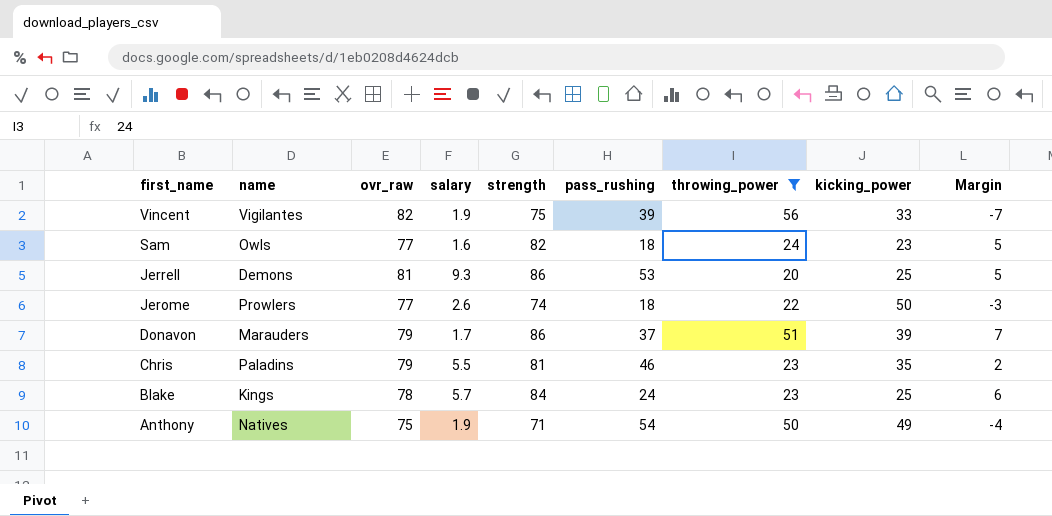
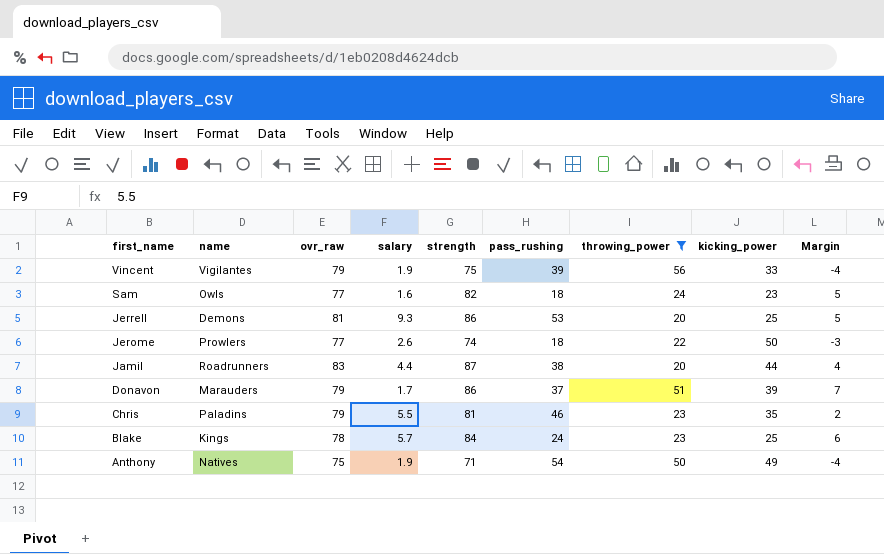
Vincent | ovr_raw: 82 -> 79
Vincent | Margin: -7 -> -4
row Jamil: none -> Roadrunners | 83 | 4.4 | 87 | 38 | 20 | 44 | 4

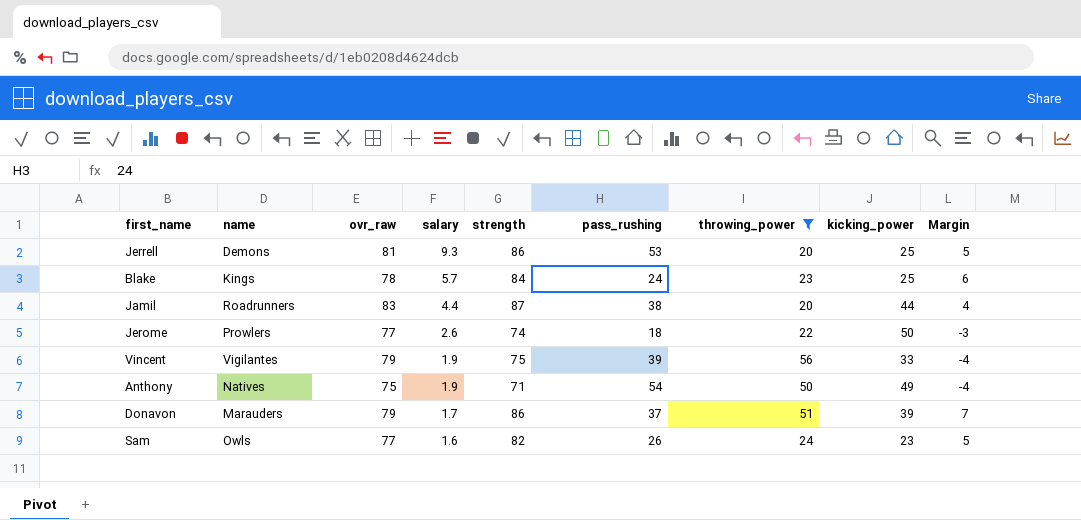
row order: first_name descending -> salary descending
row Chris: Paladins | 79 | 5.5 | 81 | 46 | 23 | 35 | 2 -> none
Sam | pass_rushing: 18 -> 26

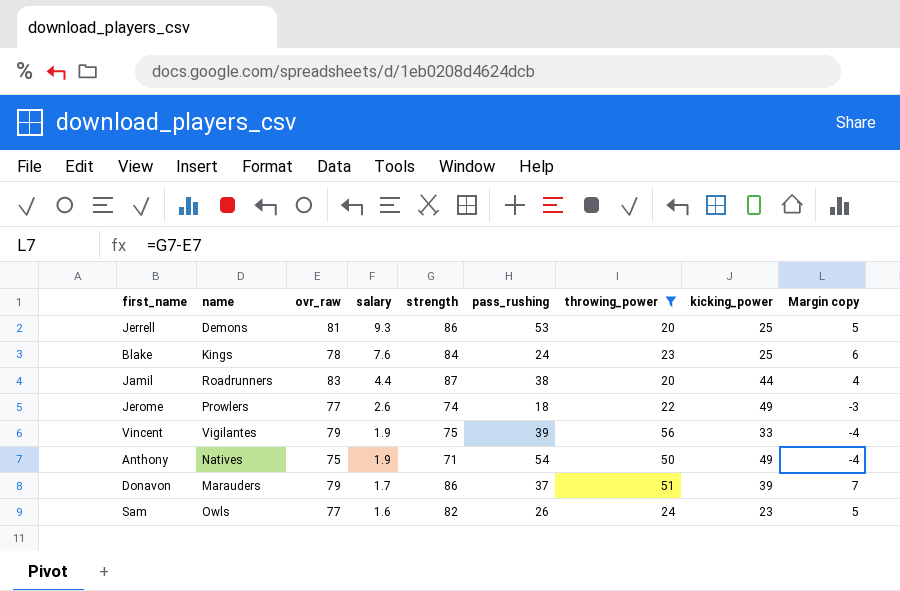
column name: Margin -> Margin copy
Blake | salary: 5.7 -> 7.6
Jerome | kicking_power: 50 -> 49

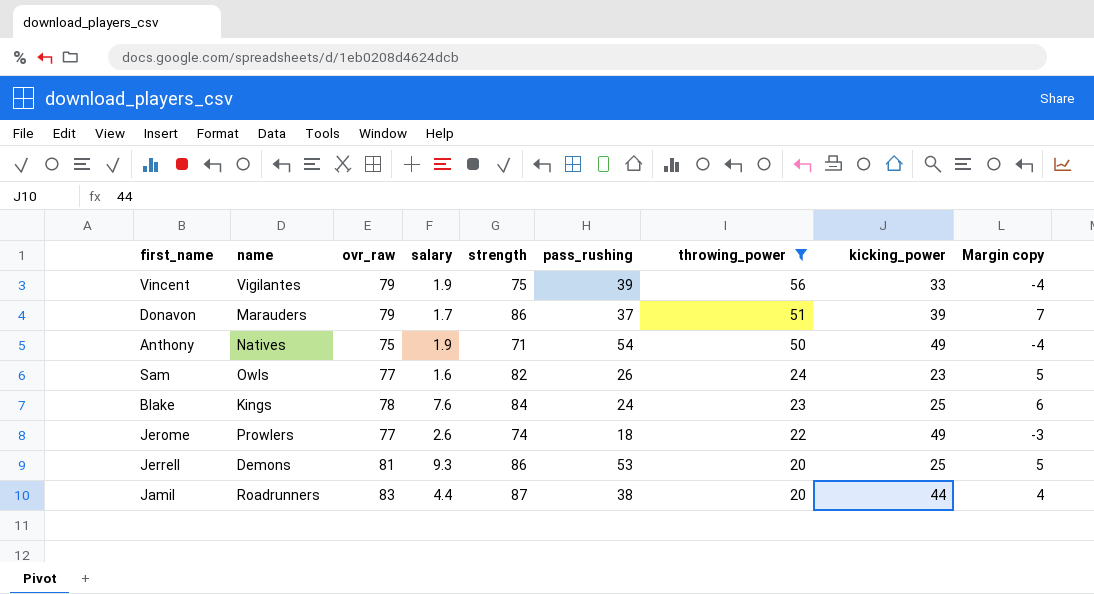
row order: salary descending -> throwing_power descending

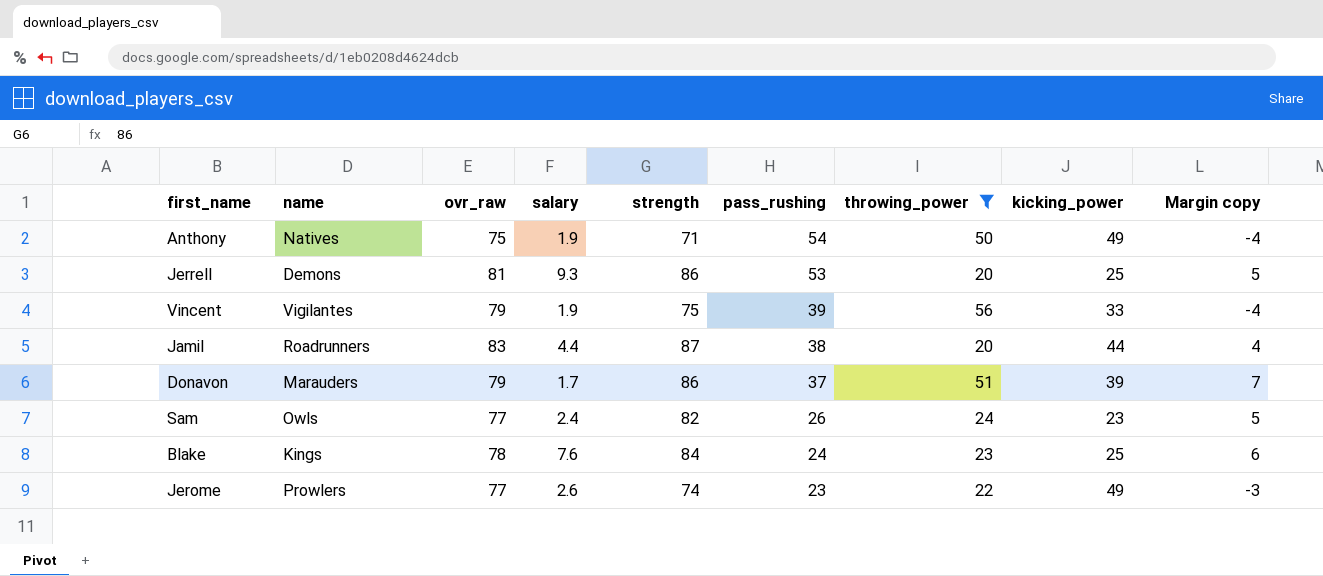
row order: throwing_power descending -> pass_rushing descending
Sam | salary: 1.6 -> 2.4
Jerome | pass_rushing: 18 -> 23

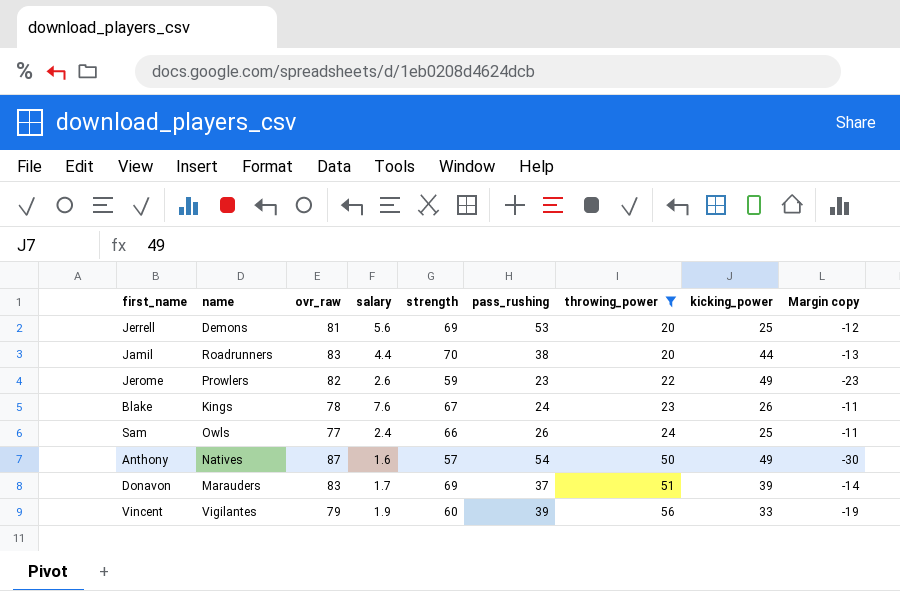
row order: pass_rushing descending -> throwing_power ascending
Jerrell | salary: 9.3 -> 5.6
Jerrell | strength: 86 -> 69
Jerrell | Margin copy: 5 -> -12
Jamil | strength: 87 -> 70
Jamil | Margin copy: 4 -> -13
Jerome | ovr_raw: 77 -> 82
Jerome | strength: 74 -> 59
Jerome | Margin copy: -3 -> -23
Blake | strength: 84 -> 67
Blake | kicking_power: 25 -> 26
Blake | Margin copy: 6 -> -11
Sam | strength: 82 -> 66
Sam | kicking_power: 23 -> 25
Sam | Margin copy: 5 -> -11
Anthony | ovr_raw: 75 -> 87
Anthony | salary: 1.9 -> 1.6
Anthony | strength: 71 -> 57
Anthony | Margin copy: -4 -> -30
Donavon | ovr_raw: 79 -> 83
Donavon | strength: 86 -> 69
Donavon | Margin copy: 7 -> -14
Vincent | strength: 75 -> 60
Vincent | Margin copy: -4 -> -19

